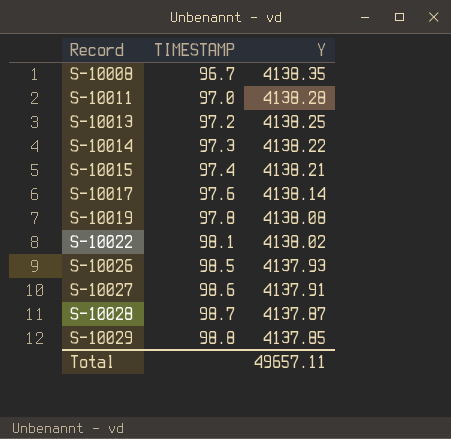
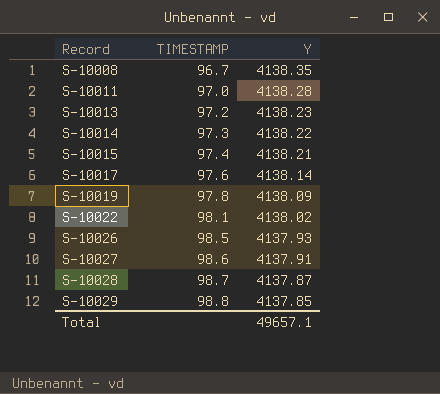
S-10013 | Y: 4138.25 -> 4138.23
S-10019 | Y: 4138.08 -> 4138.09
Total | Y: 49657.11 -> 49657.1

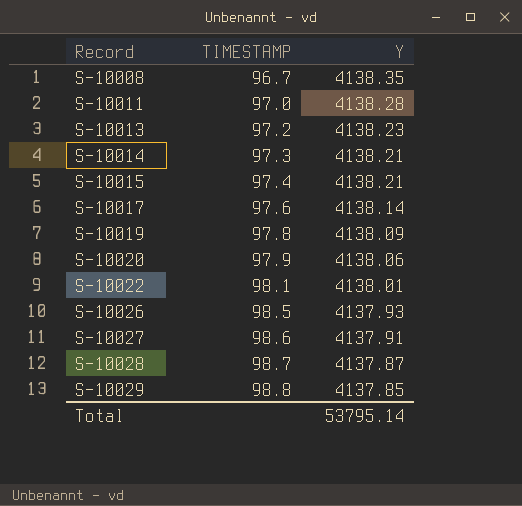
S-10014 | Y: 4138.22 -> 4138.21
row S-10020: none -> 97.9 | 4138.06
S-10022 | Y: 4138.02 -> 4138.01
Total | Y: 49657.1 -> 53795.14

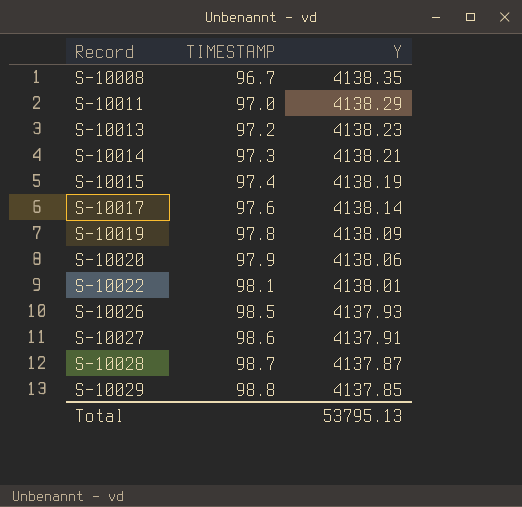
S-10011 | Y: 4138.28 -> 4138.29
S-10015 | Y: 4138.21 -> 4138.19
Total | Y: 53795.14 -> 53795.13

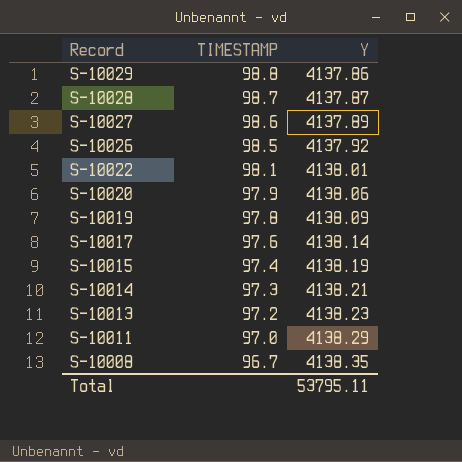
row order: Record ascending -> Record descending
S-10029 | Y: 4137.85 -> 4137.86
S-10027 | Y: 4137.91 -> 4137.89
S-10026 | Y: 4137.93 -> 4137.92
Total | Y: 53795.13 -> 53795.11

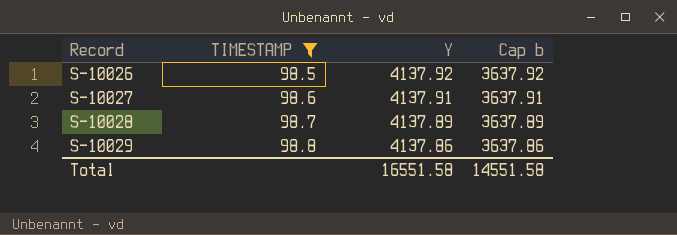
filter: none -> TIMESTAMP >= 98.5
row order: Record descending -> Record ascending
column Cap b | formula: none -> [Y] - 500
S-10027 | Y: 4137.89 -> 4137.91
S-10028 | Y: 4137.87 -> 4137.89
Total | Y: 53795.11 -> 16551.58

